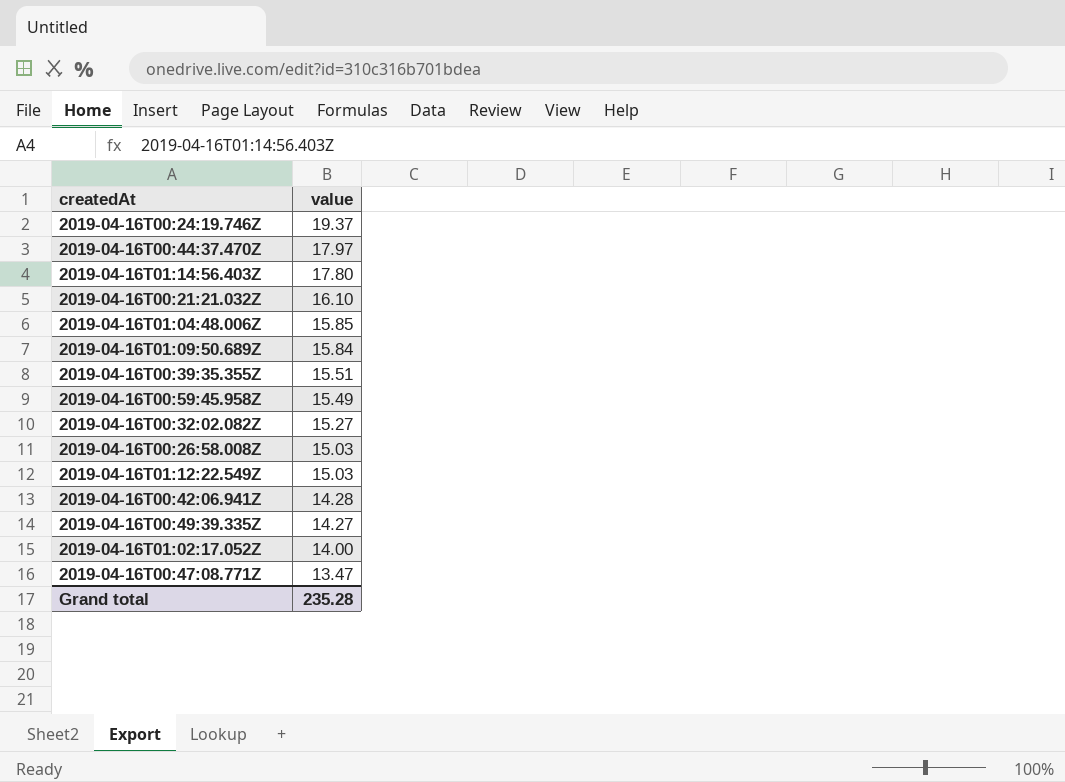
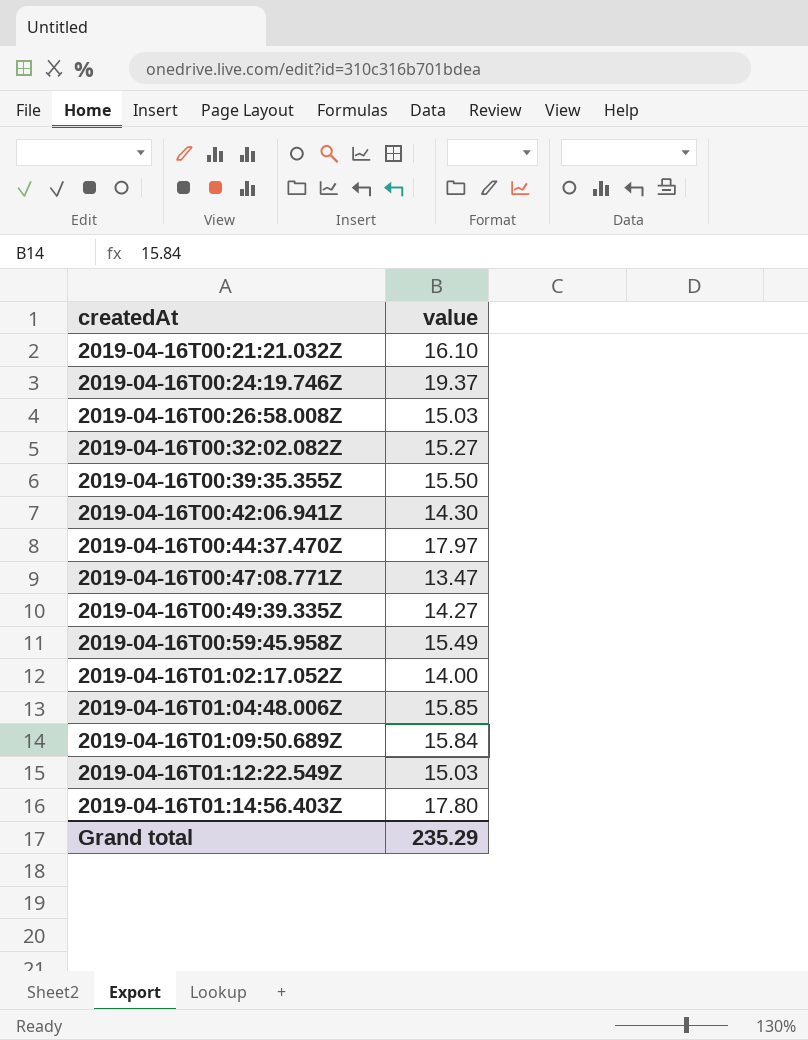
row order: value descending -> createdAt ascending
2019-04-16T00:39:35.355Z | value: 15.51 -> 15.50
2019-04-16T00:42:06.941Z | value: 14.28 -> 14.30
Grand total | value: 235.28 -> 235.29

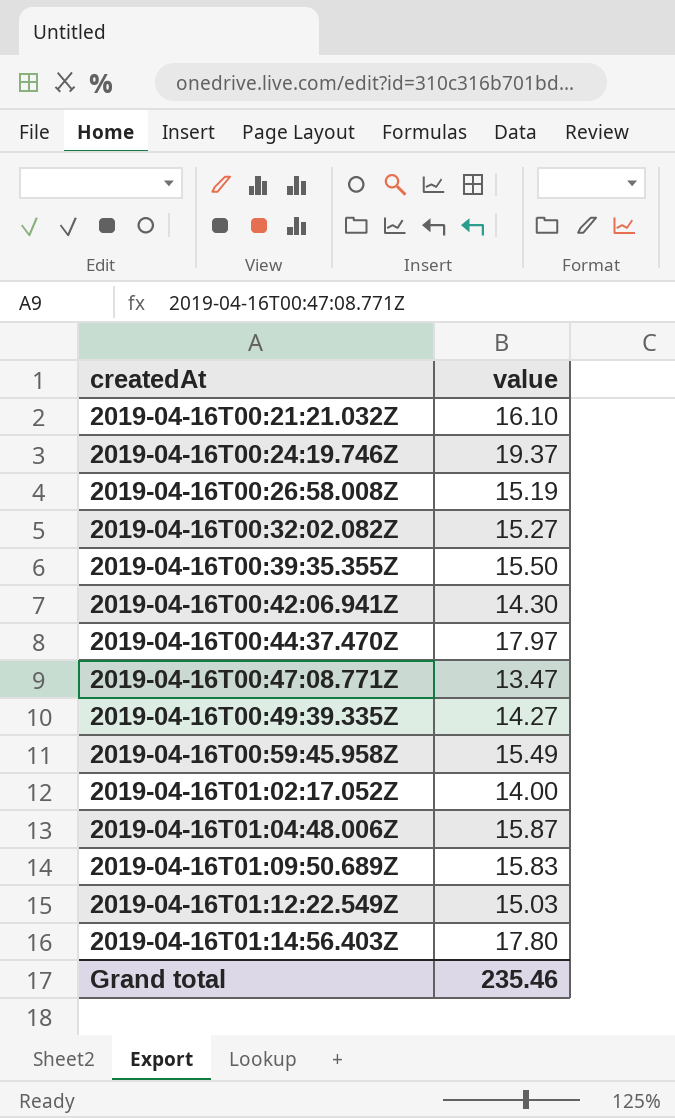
2019-04-16T00:26:58.008Z | value: 15.03 -> 15.19
2019-04-16T01:04:48.006Z | value: 15.85 -> 15.87
2019-04-16T01:09:50.689Z | value: 15.84 -> 15.83
Grand total | value: 235.29 -> 235.46

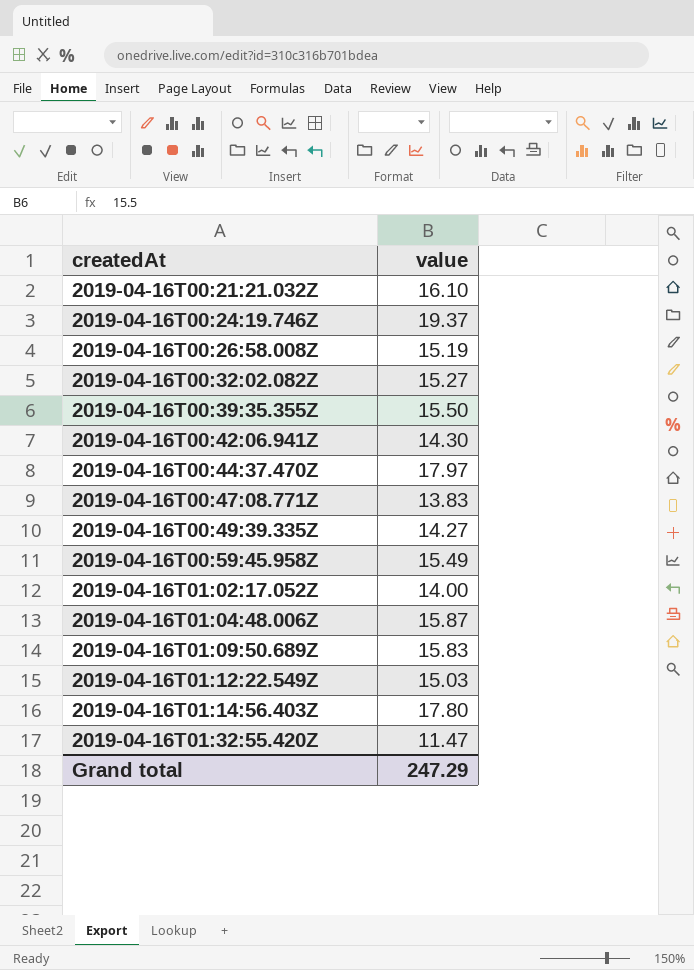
2019-04-16T00:47:08.771Z | value: 13.47 -> 13.83
row 2019-04-16T01:32:55.420Z: none -> 11.47
Grand total | value: 235.46 -> 247.29

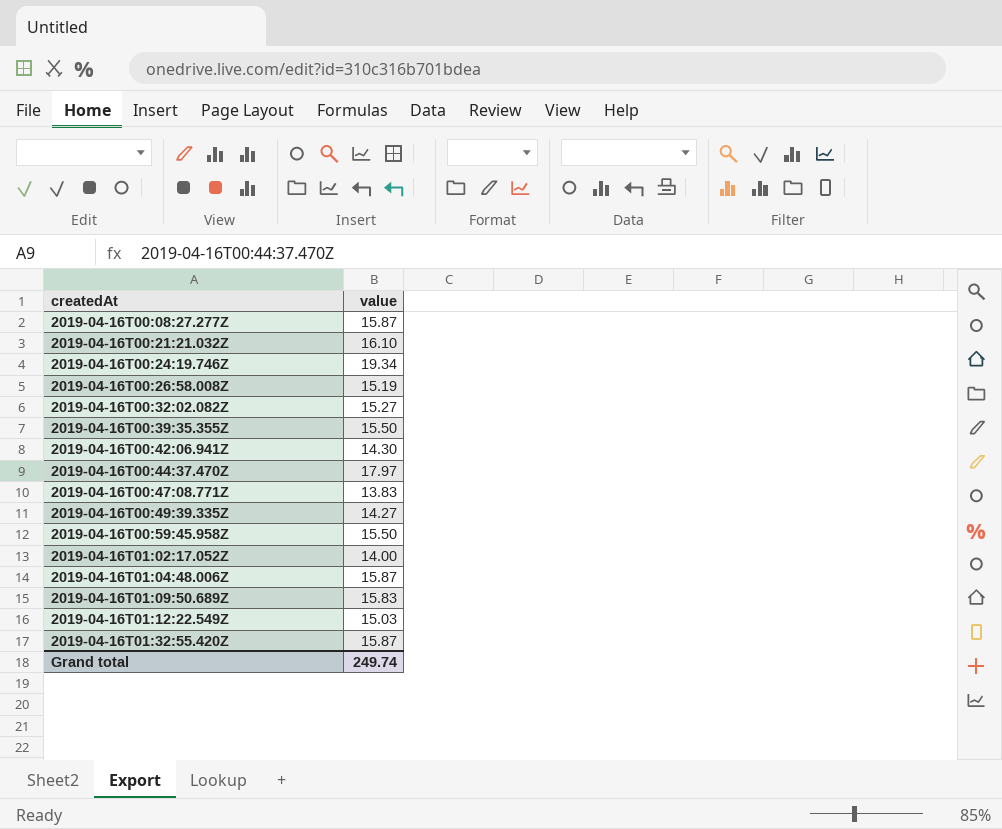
row 2019-04-16T01:14:56.403Z: 17.80 -> none
row 2019-04-16T00:08:27.277Z: none -> 15.87
2019-04-16T00:24:19.746Z | value: 19.37 -> 19.34
2019-04-16T00:59:45.958Z | value: 15.49 -> 15.50
2019-04-16T01:32:55.420Z | value: 11.47 -> 15.87
Grand total | value: 247.29 -> 249.74

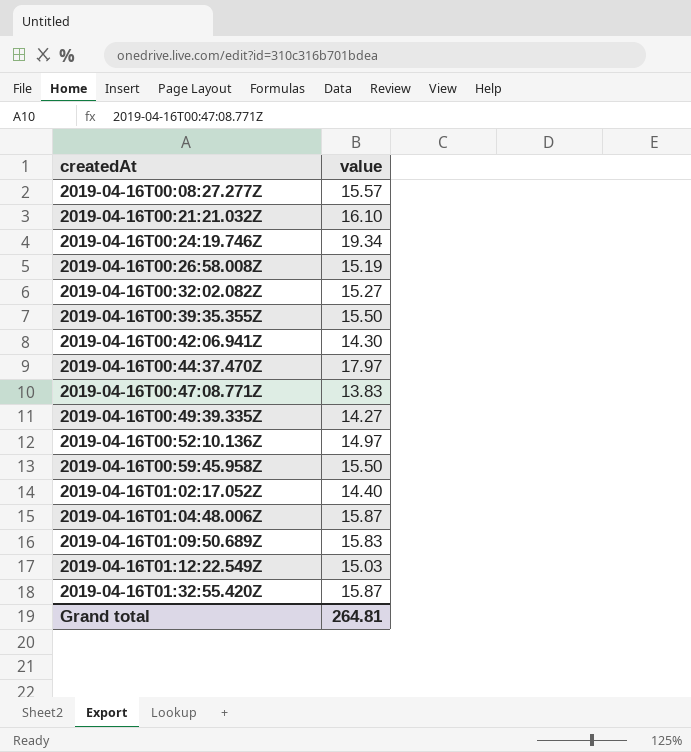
2019-04-16T00:08:27.277Z | value: 15.87 -> 15.57
row 2019-04-16T00:52:10.136Z: none -> 14.97
2019-04-16T01:02:17.052Z | value: 14.00 -> 14.40
Grand total | value: 249.74 -> 264.81

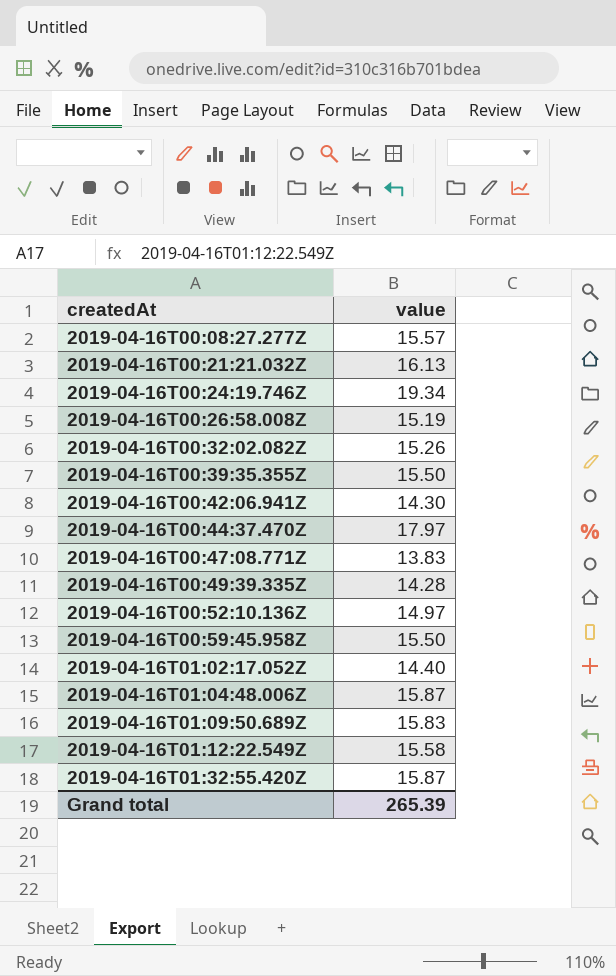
2019-04-16T00:21:21.032Z | value: 16.10 -> 16.13
2019-04-16T00:32:02.082Z | value: 15.27 -> 15.26
2019-04-16T00:49:39.335Z | value: 14.27 -> 14.28
2019-04-16T01:12:22.549Z | value: 15.03 -> 15.58
Grand total | value: 264.81 -> 265.39

